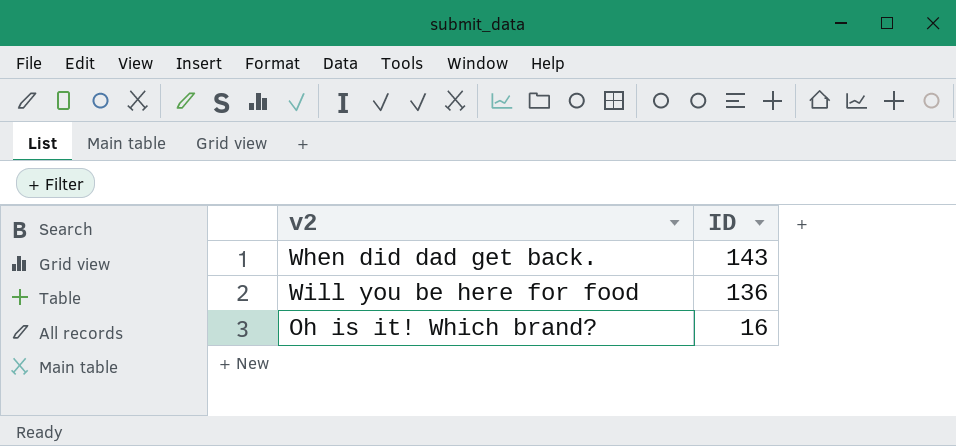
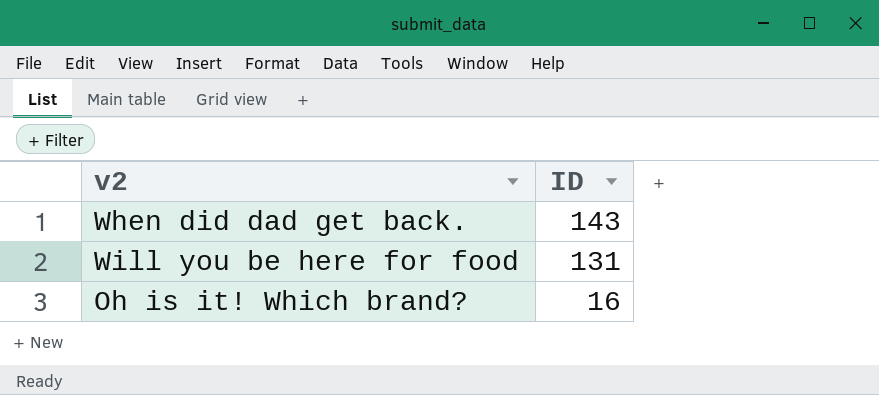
Will you be here for food | ID: 136 -> 131

